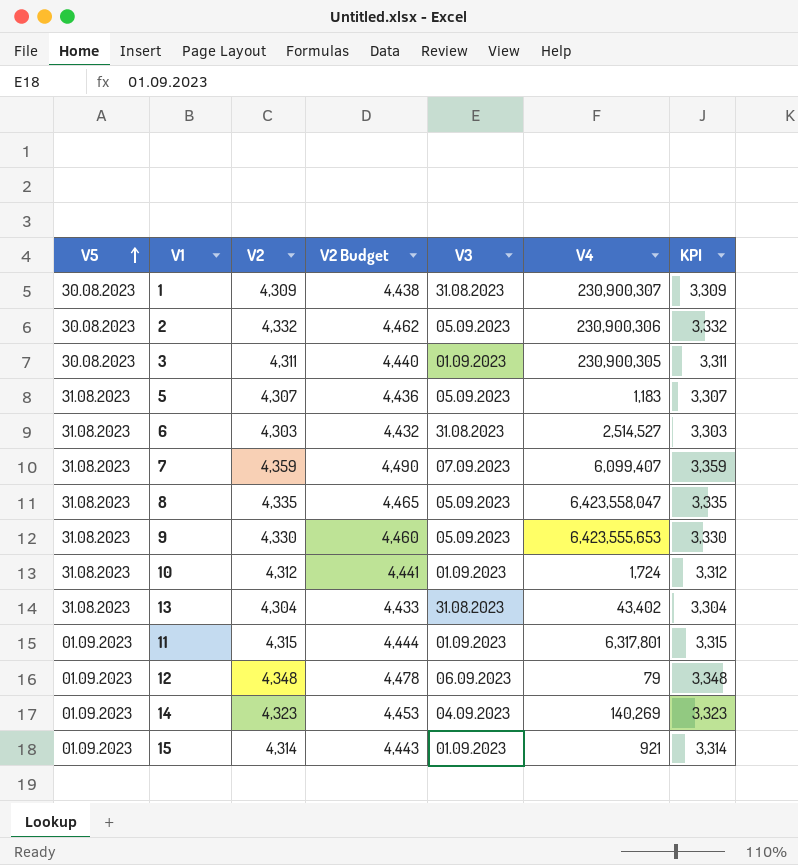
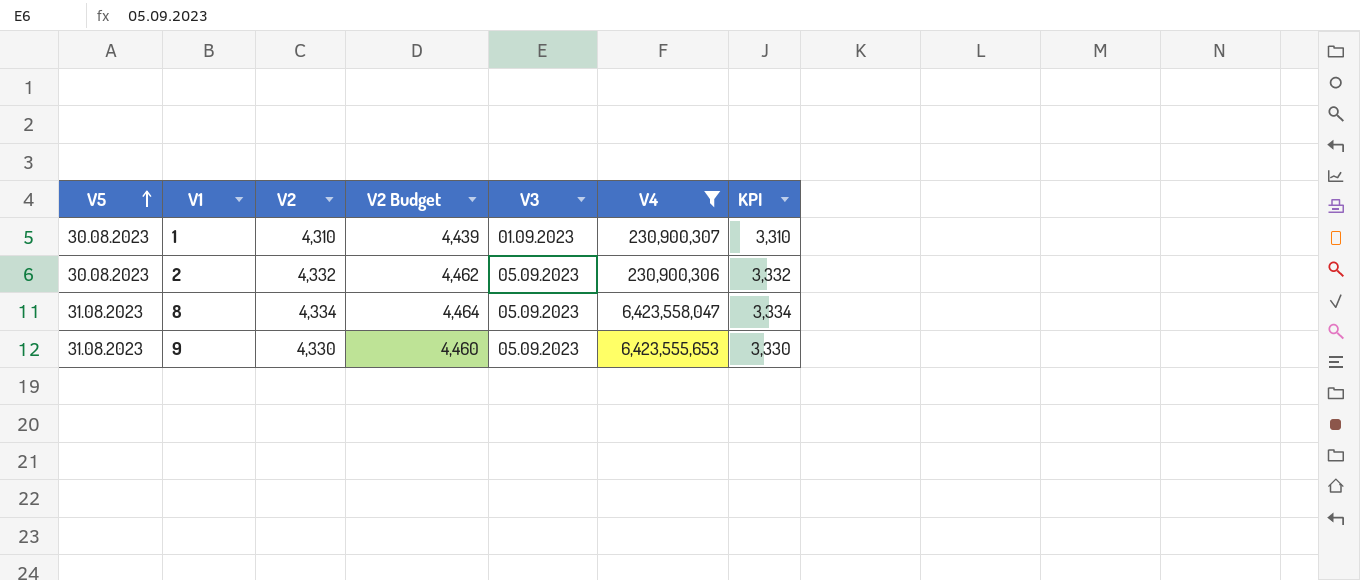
filter: none -> V4 >= 230,900,306
1 | V2: 4,309 -> 4,310
1 | V2 Budget: 4,438 -> 4,439
1 | V3: 31.08.2023 -> 01.09.2023
1 | KPI: 3,309 -> 3,310
8 | V2: 4,335 -> 4,334
8 | V2 Budget: 4,465 -> 4,464
8 | KPI: 3,335 -> 3,334

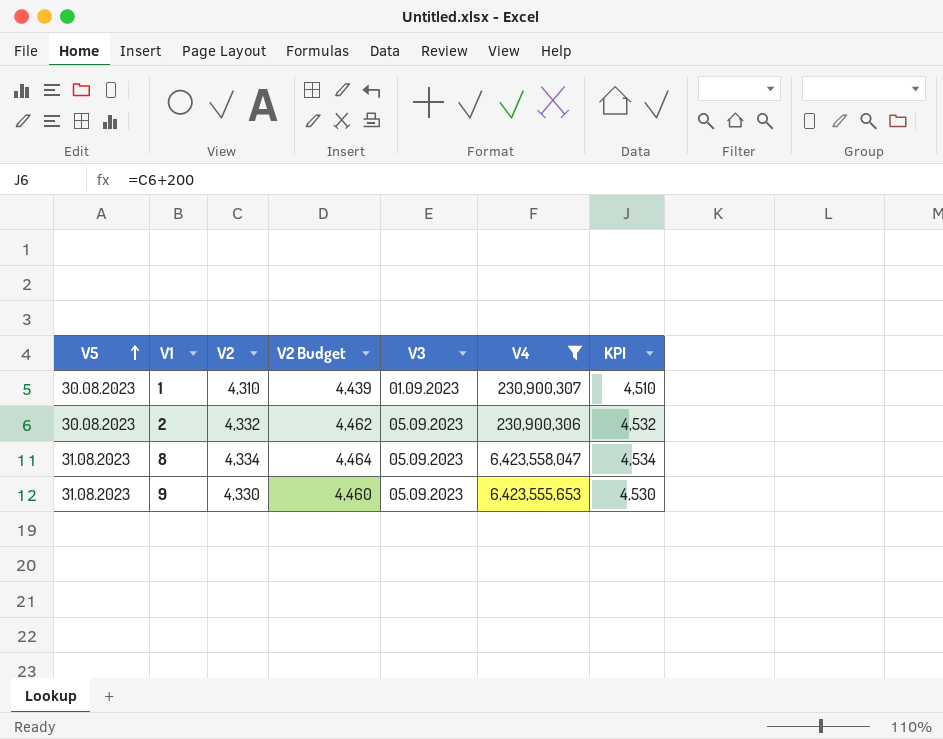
column KPI | formula: [V2] - 1000 -> [V2] + 200

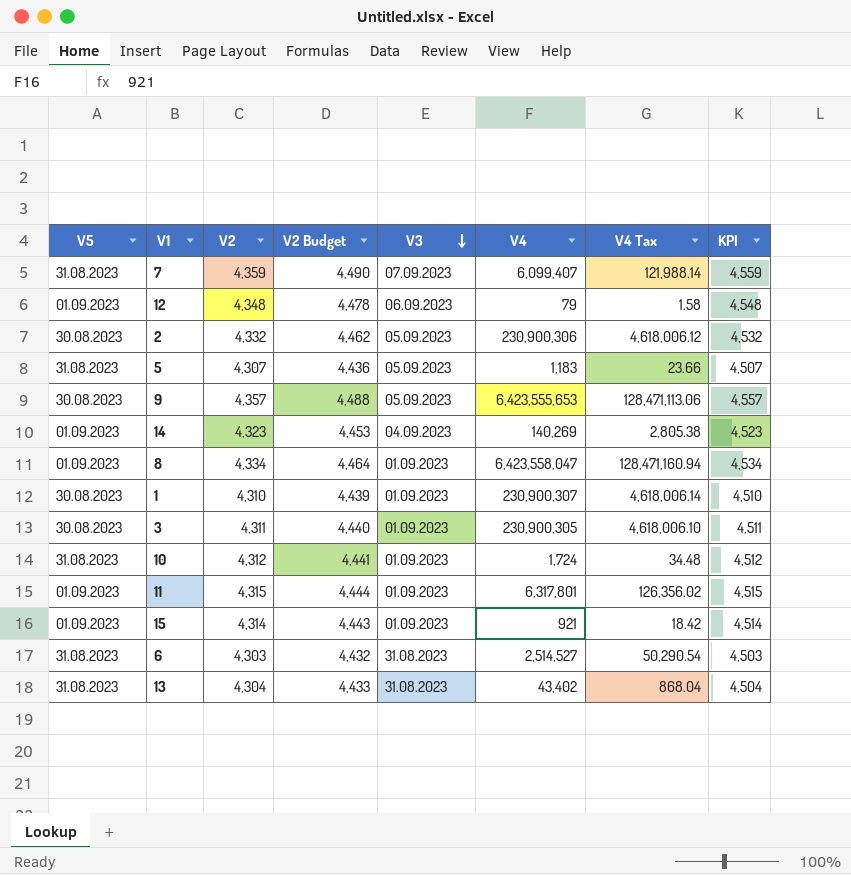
filter: V4 >= 230,900,306 -> none
row order: V5 ascending -> V3 descending
column V4 Tax | formula: none -> [V4] * 0.02
9 | V5: 31.08.2023 -> 30.08.2023
9 | V2: 4,330 -> 4,357
9 | V2 Budget: 4,460 -> 4,488
9 | KPI: 4,530 -> 4,557
8 | V5: 31.08.2023 -> 01.09.2023
8 | V3: 05.09.2023 -> 01.09.2023

